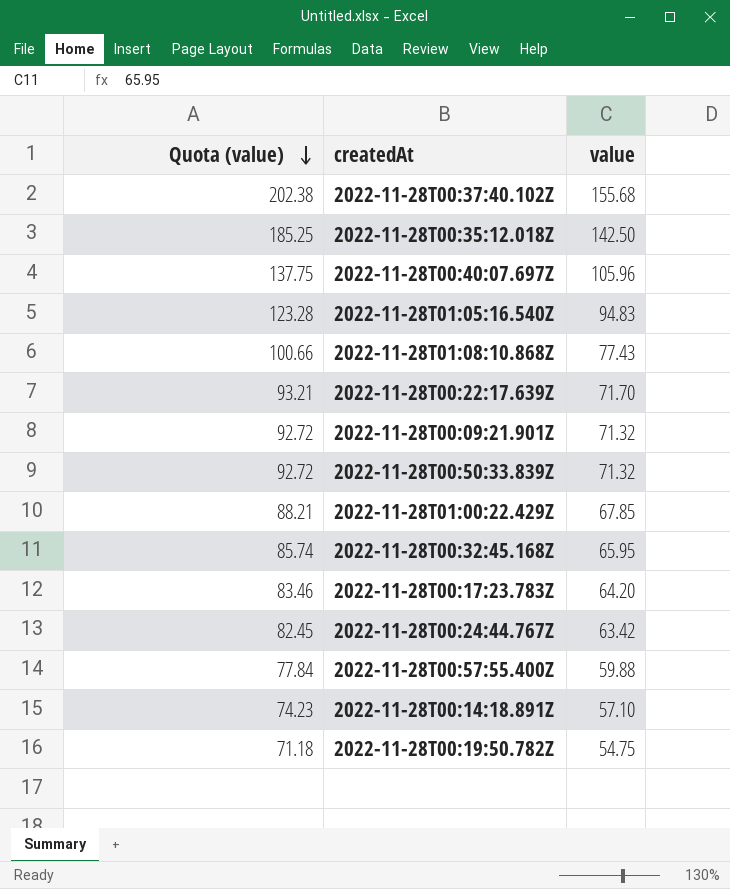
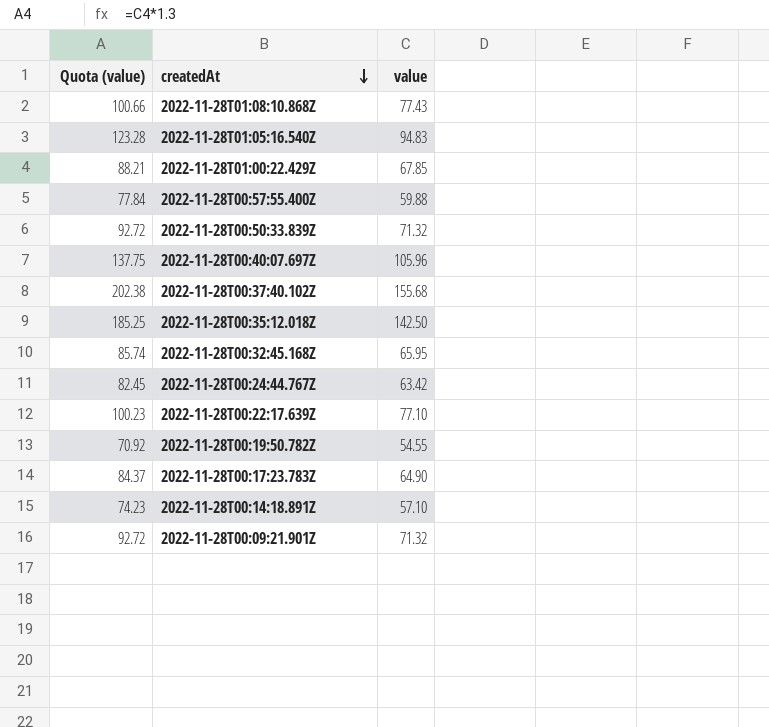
row order: Quota (value) descending -> createdAt descending
2022-11-28T00:22:17.639Z | Quota (value): 93.21 -> 100.23
2022-11-28T00:22:17.639Z | value: 71.70 -> 77.10
2022-11-28T00:19:50.782Z | Quota (value): 71.18 -> 70.92
2022-11-28T00:19:50.782Z | value: 54.75 -> 54.55
2022-11-28T00:17:23.783Z | Quota (value): 83.46 -> 84.37
2022-11-28T00:17:23.783Z | value: 64.20 -> 64.90

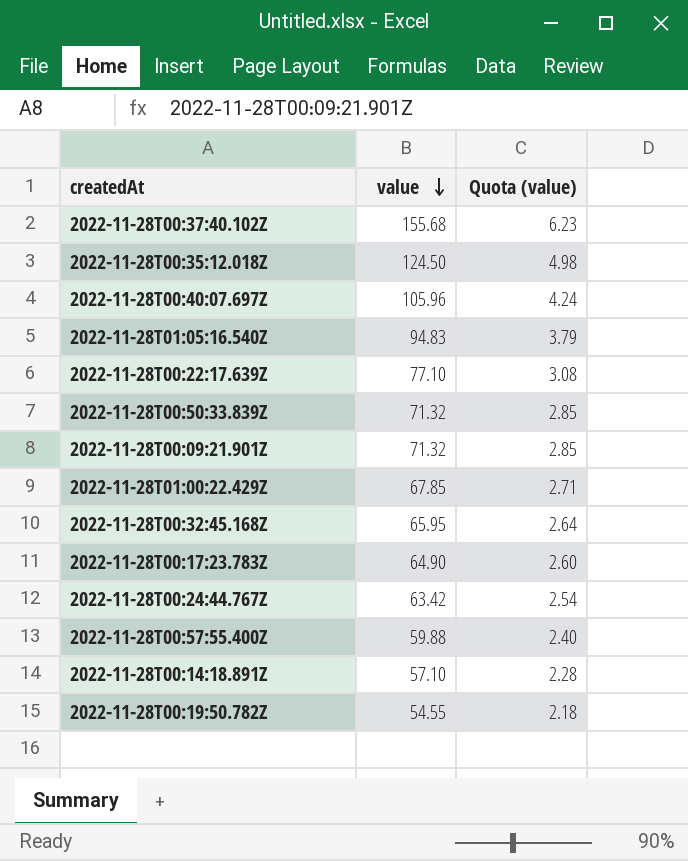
row order: createdAt descending -> value descending
column Quota (value) | formula: [value] * 1.3 -> [value] * 0.04
column Quota (value) | position: 1 -> 3
row 2022-11-28T01:08:10.868Z: 100.66 | 77.43 -> none
2022-11-28T00:35:12.018Z | value: 142.50 -> 124.50

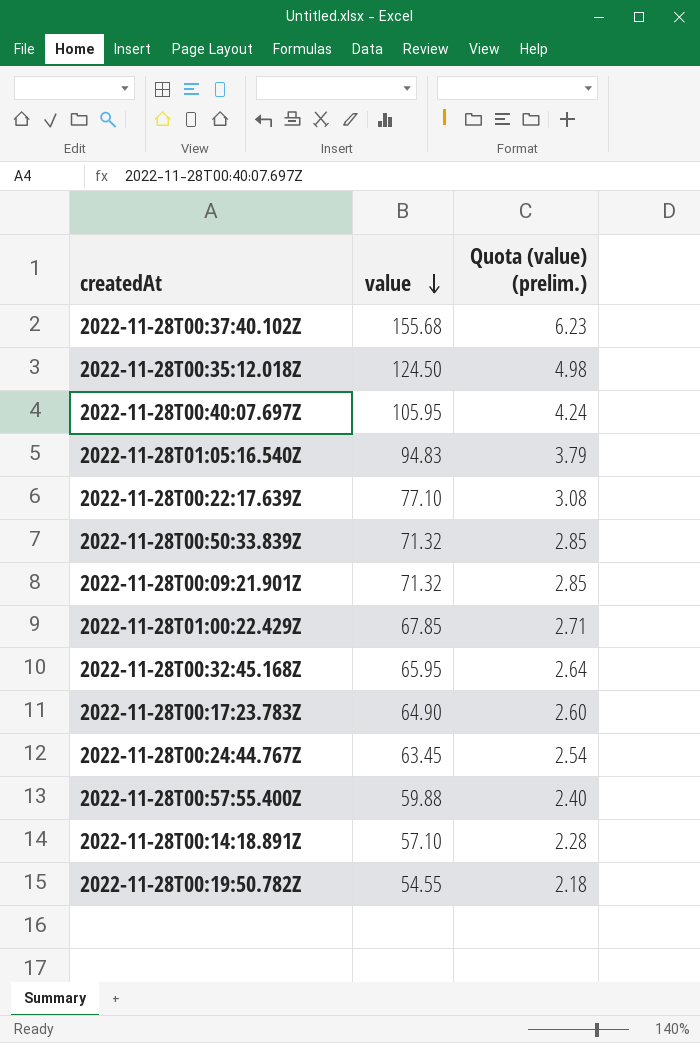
column name: Quota (value) -> Quota (value) (prelim.)
2022-11-28T00:40:07.697Z | value: 105.96 -> 105.95
2022-11-28T00:24:44.767Z | value: 63.42 -> 63.45

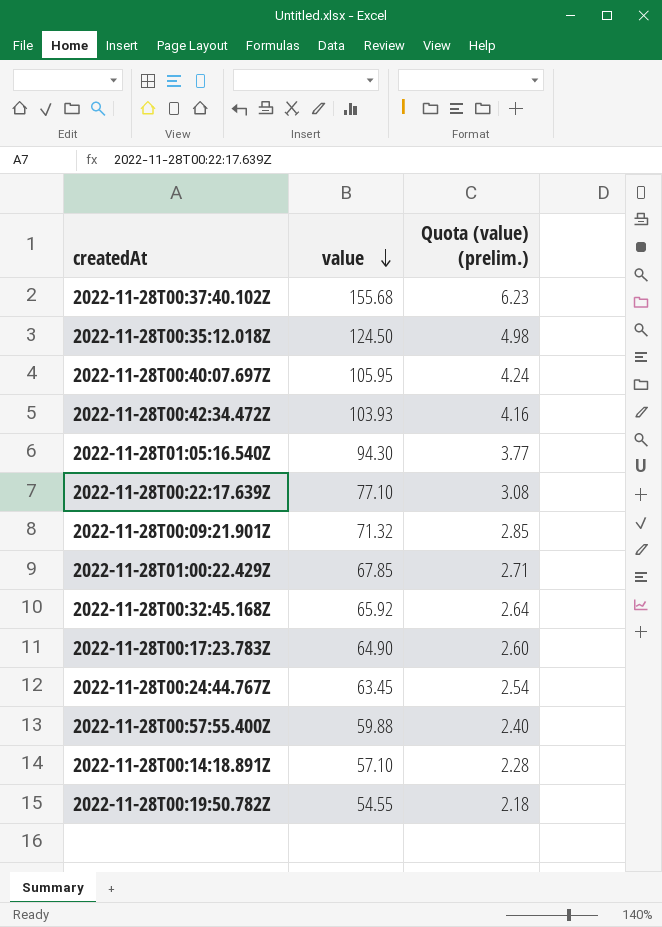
row 2022-11-28T00:50:33.839Z: 71.32 | 2.85 -> none
row 2022-11-28T00:42:34.472Z: none -> 103.93 | 4.16
2022-11-28T01:05:16.540Z | value: 94.83 -> 94.30
2022-11-28T01:05:16.540Z | Quota (value) (prelim.): 3.79 -> 3.77
2022-11-28T00:32:45.168Z | value: 65.95 -> 65.92

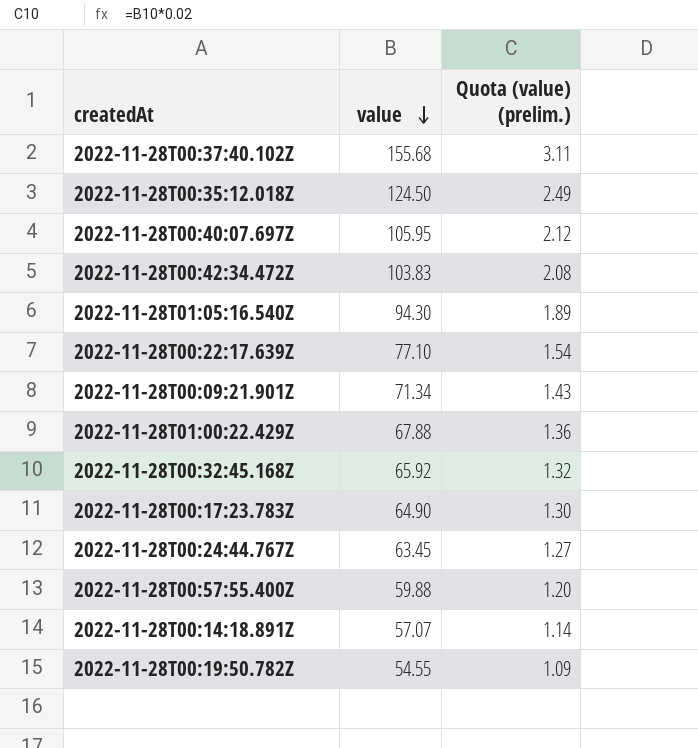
column Quota (value) (prelim.) | formula: [value] * 0.04 -> [value] * 0.02
2022-11-28T00:42:34.472Z | value: 103.93 -> 103.83
2022-11-28T00:09:21.901Z | value: 71.32 -> 71.34
2022-11-28T01:00:22.429Z | value: 67.85 -> 67.88
2022-11-28T00:14:18.891Z | value: 57.10 -> 57.07

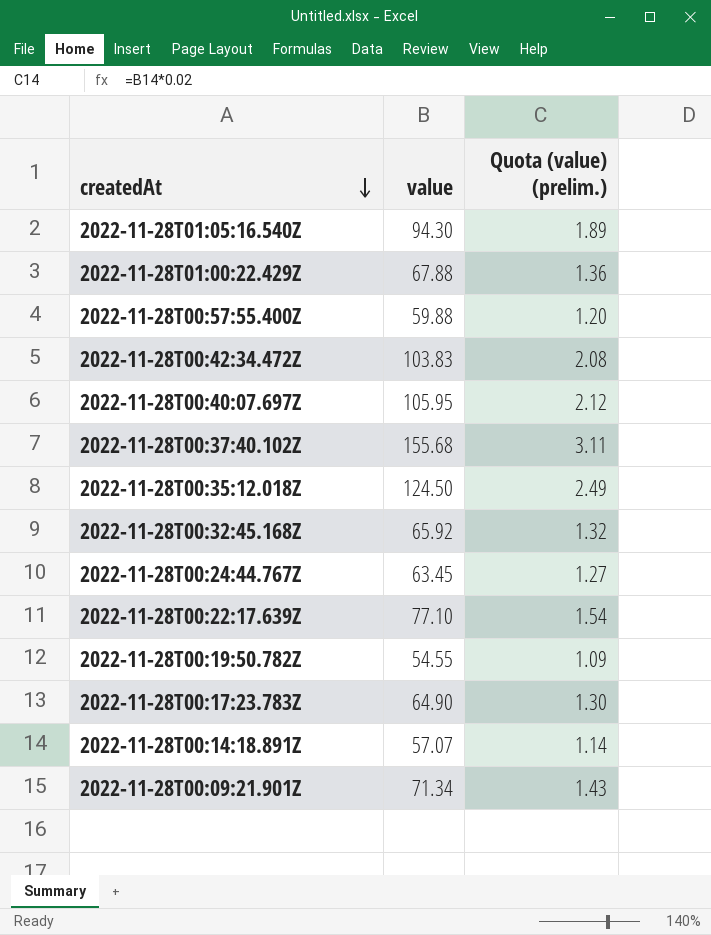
row order: value descending -> createdAt descending

